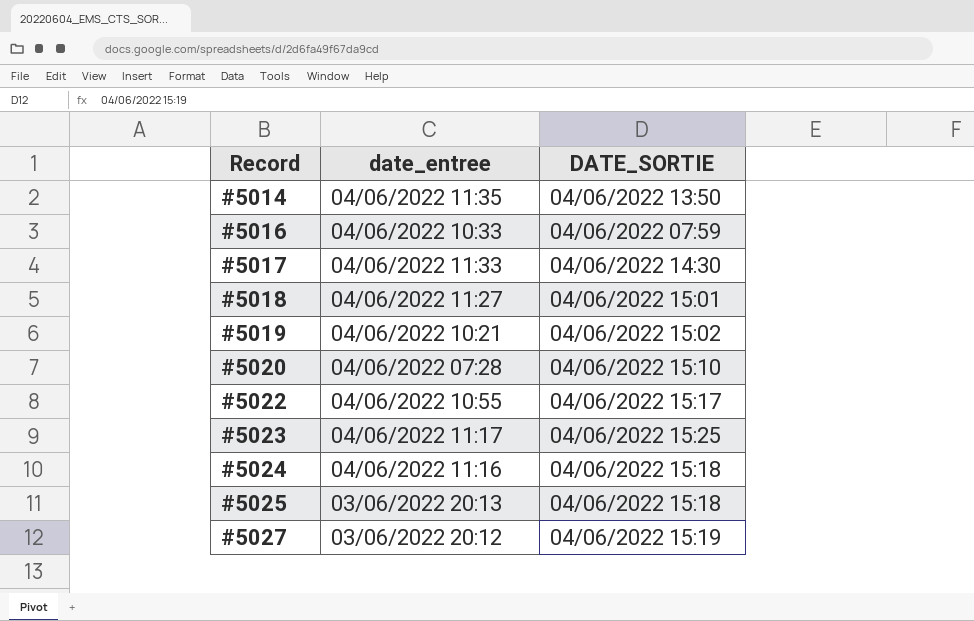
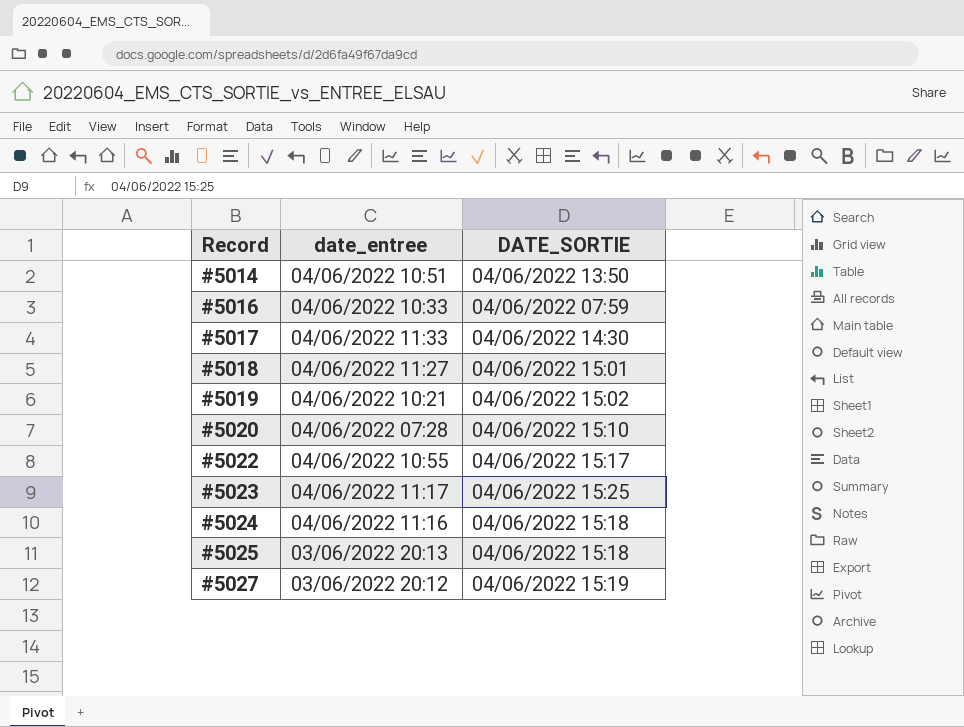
#5014 | date_entree: 04/06/2022 11:35 -> 04/06/2022 10:51

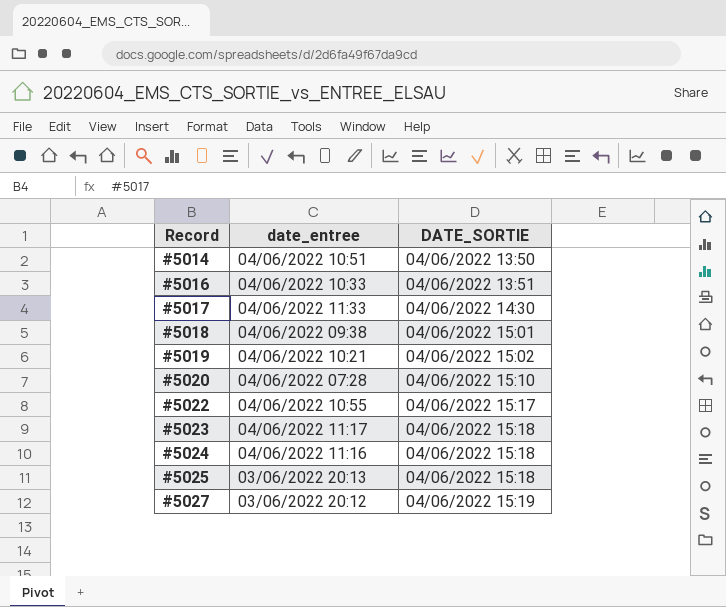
#5016 | DATE_SORTIE: 04/06/2022 07:59 -> 04/06/2022 13:51
#5018 | date_entree: 04/06/2022 11:27 -> 04/06/2022 09:38
#5023 | DATE_SORTIE: 04/06/2022 15:25 -> 04/06/2022 15:18

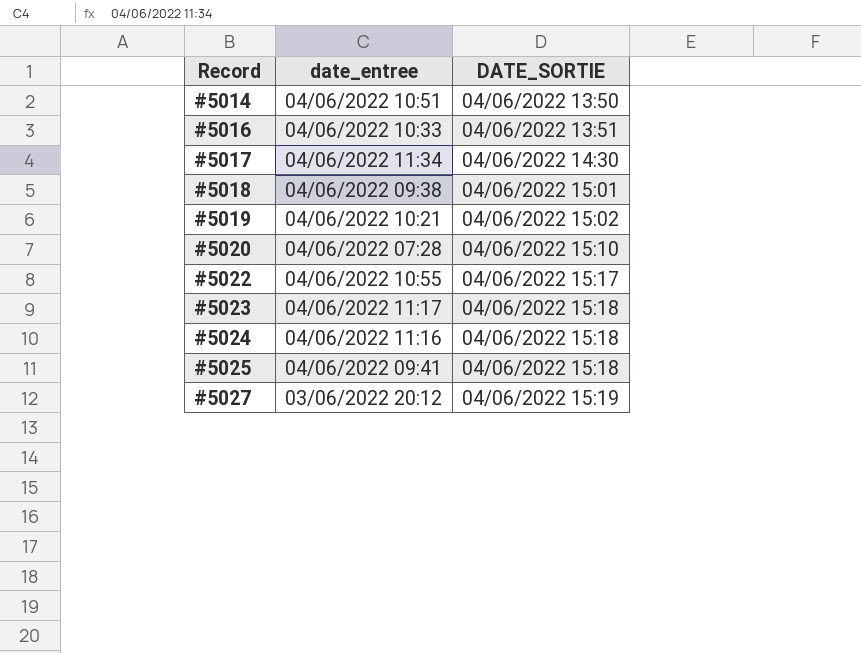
#5017 | date_entree: 04/06/2022 11:33 -> 04/06/2022 11:34
#5025 | date_entree: 03/06/2022 20:13 -> 04/06/2022 09:41

